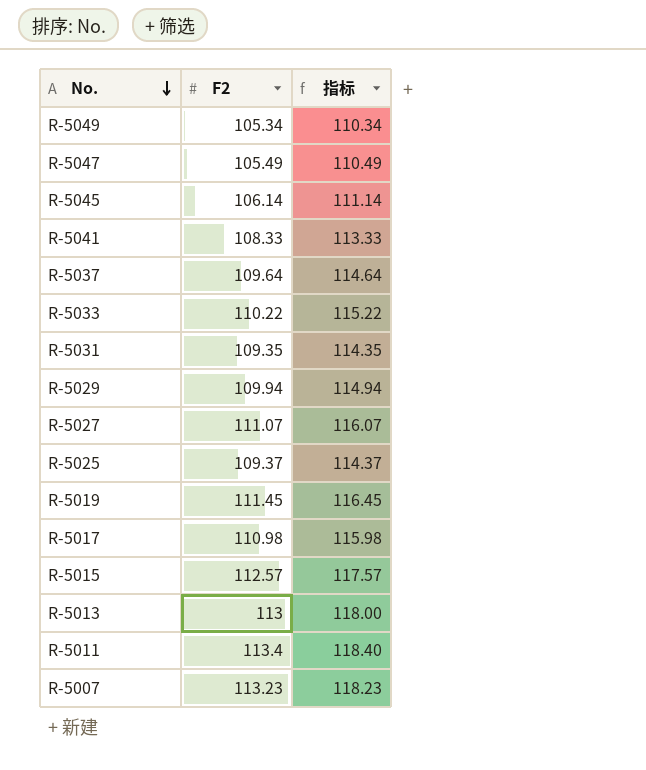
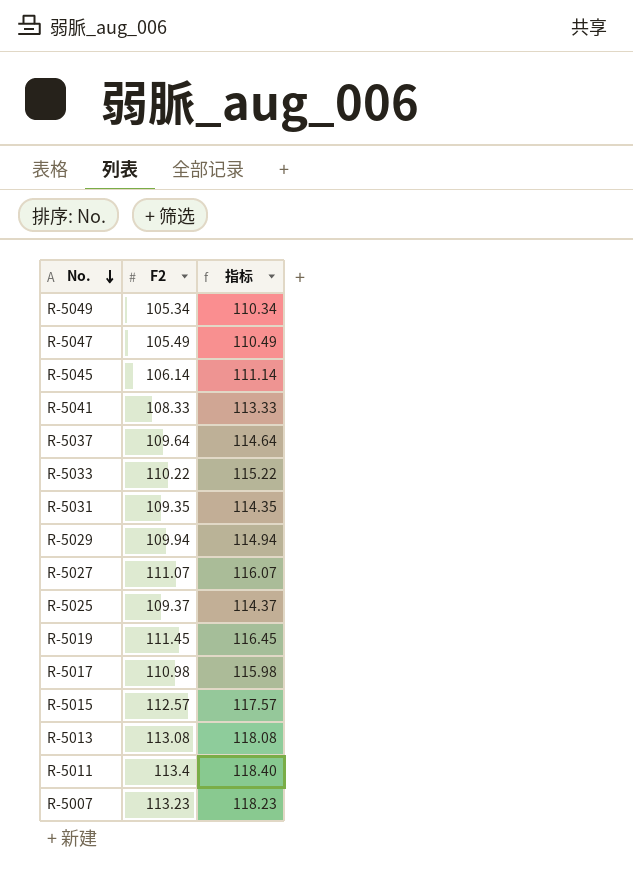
R-5013 | F2: 113 -> 113.08
R-5013 | 指标: 118.00 -> 118.08

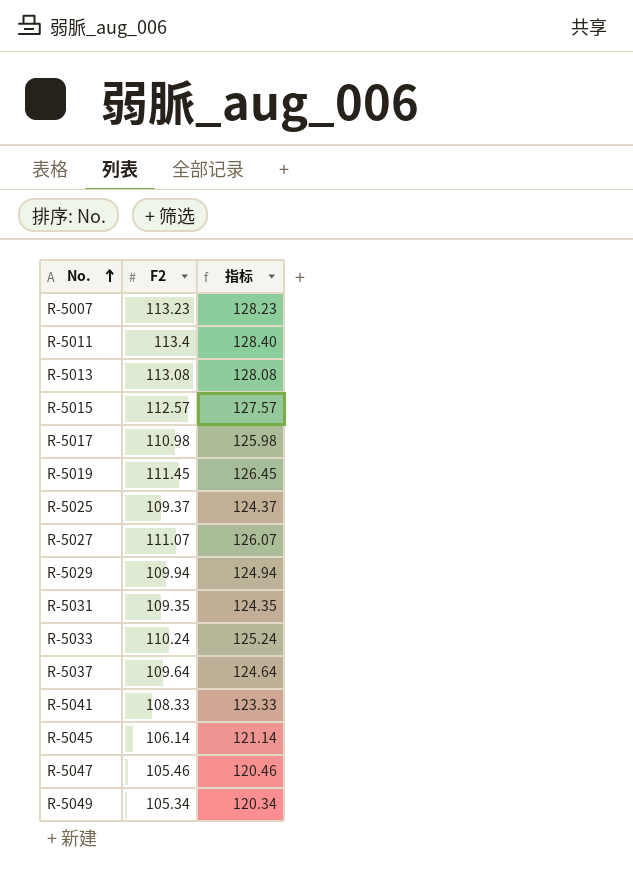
row order: No. descending -> No. ascending
column 指标 | formula: [F2] + 5 -> [F2] + 15
R-5033 | F2: 110.22 -> 110.24
R-5047 | F2: 105.49 -> 105.46

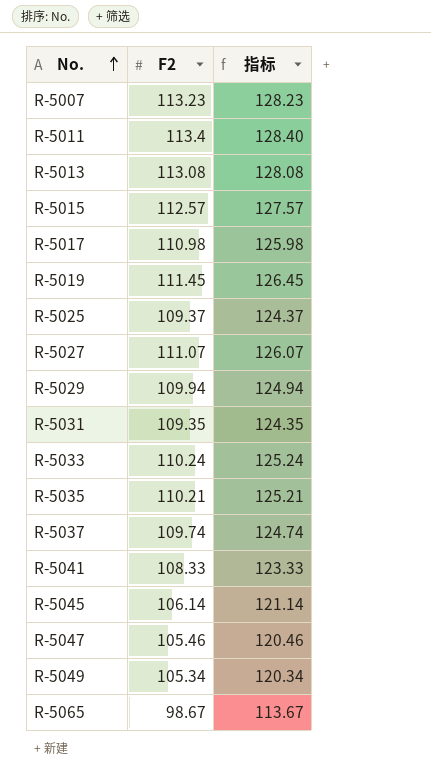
row R-5035: none -> 110.21 | 125.21
R-5037 | F2: 109.64 -> 109.74
R-5037 | 指标: 124.64 -> 124.74
row R-5065: none -> 98.67 | 113.67

